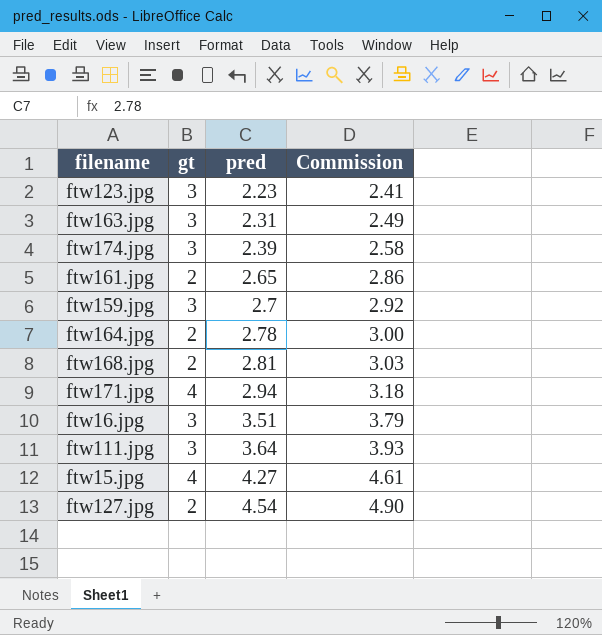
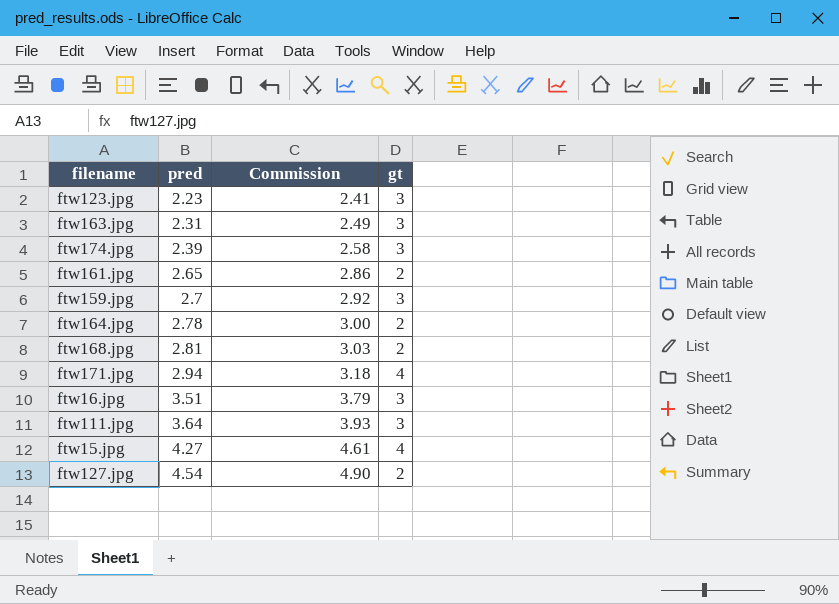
column gt | position: 2 -> 4

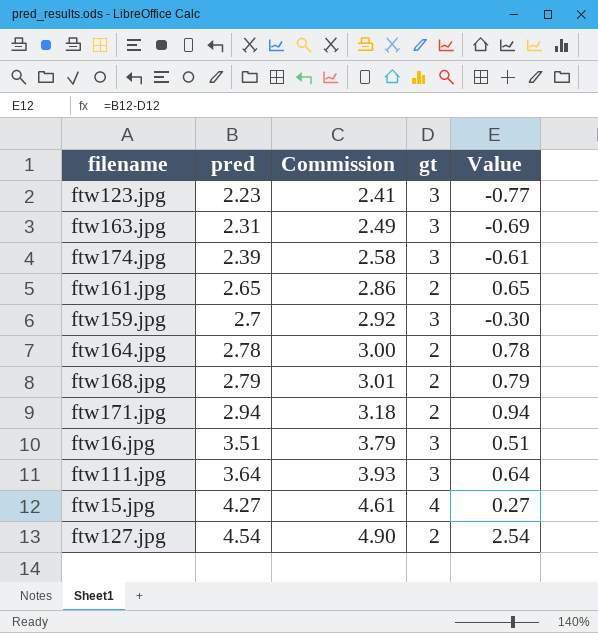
column Value | formula: none -> [pred] - [gt]
ftw168.jpg | pred: 2.81 -> 2.79
ftw168.jpg | Commission: 3.03 -> 3.01
ftw171.jpg | gt: 4 -> 2

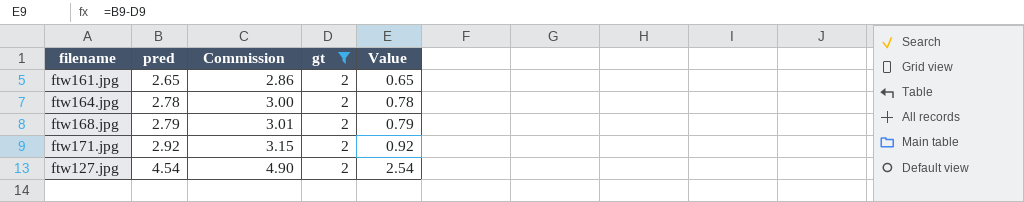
filter: none -> gt = 2
ftw171.jpg | pred: 2.94 -> 2.92
ftw171.jpg | Commission: 3.18 -> 3.15
ftw171.jpg | Value: 0.94 -> 0.92

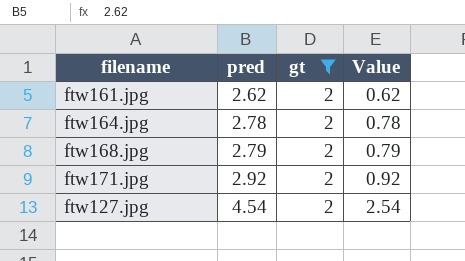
column Commission | formula: [pred] * 1.08 -> none
ftw161.jpg | pred: 2.65 -> 2.62
ftw161.jpg | Value: 0.65 -> 0.62

